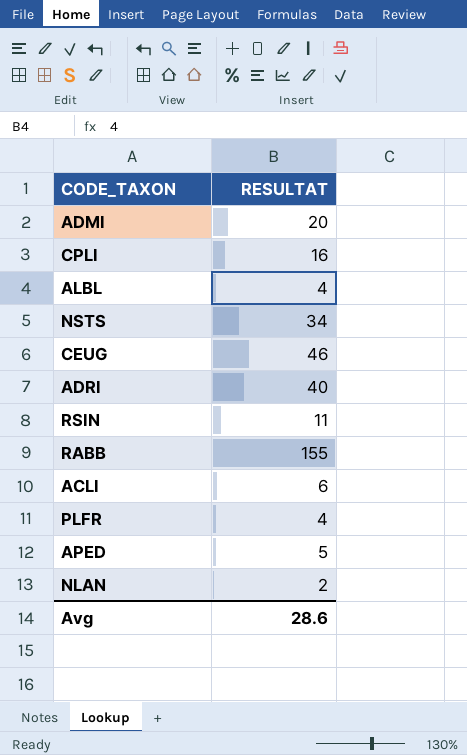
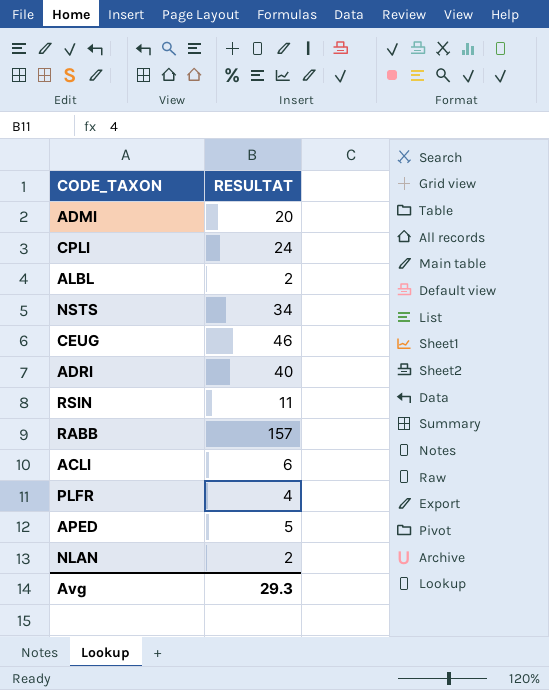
CPLI | RESULTAT: 16 -> 24
ALBL | RESULTAT: 4 -> 2
RABB | RESULTAT: 155 -> 157
Avg | RESULTAT: 28.6 -> 29.3

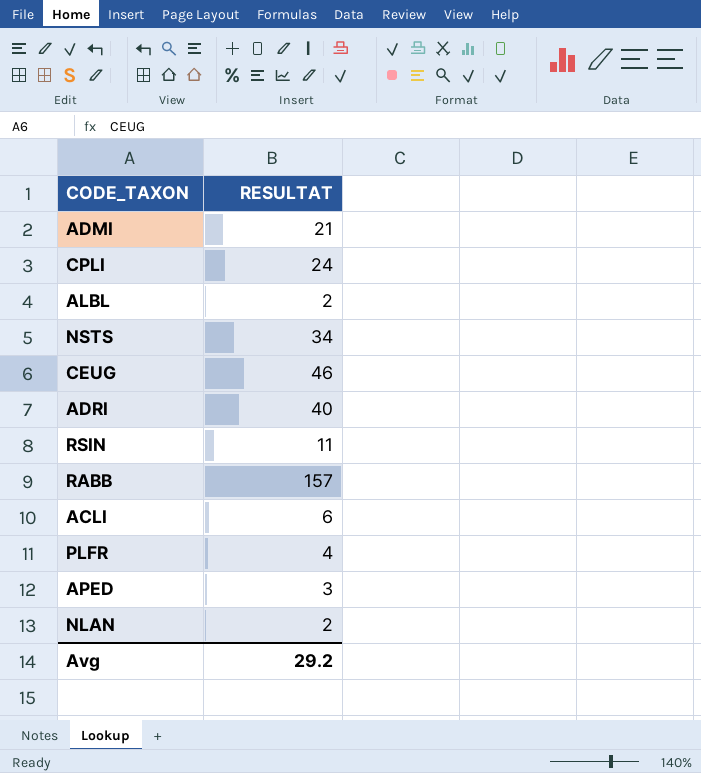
ADMI | RESULTAT: 20 -> 21
APED | RESULTAT: 5 -> 3
Avg | RESULTAT: 29.3 -> 29.2

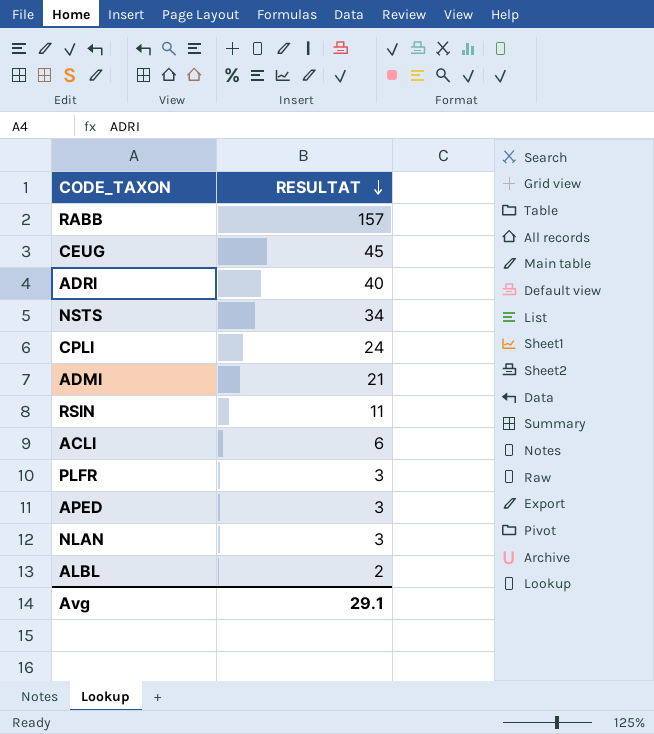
row order: none -> RESULTAT descending
CEUG | RESULTAT: 46 -> 45
PLFR | RESULTAT: 4 -> 3
NLAN | RESULTAT: 2 -> 3
Avg | RESULTAT: 29.2 -> 29.1

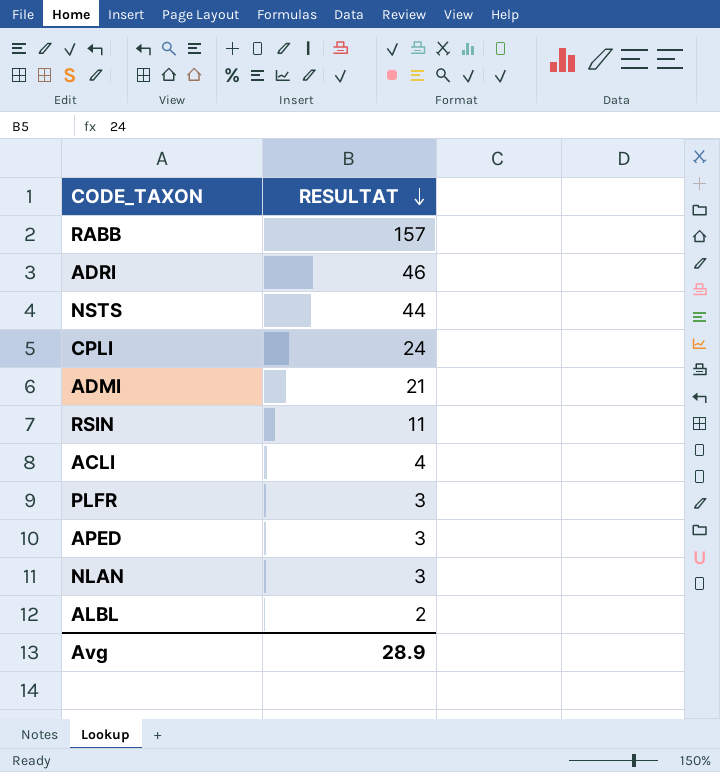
row CEUG: 45 -> none
ADRI | RESULTAT: 40 -> 46
NSTS | RESULTAT: 34 -> 44
ACLI | RESULTAT: 6 -> 4
Avg | RESULTAT: 29.1 -> 28.9

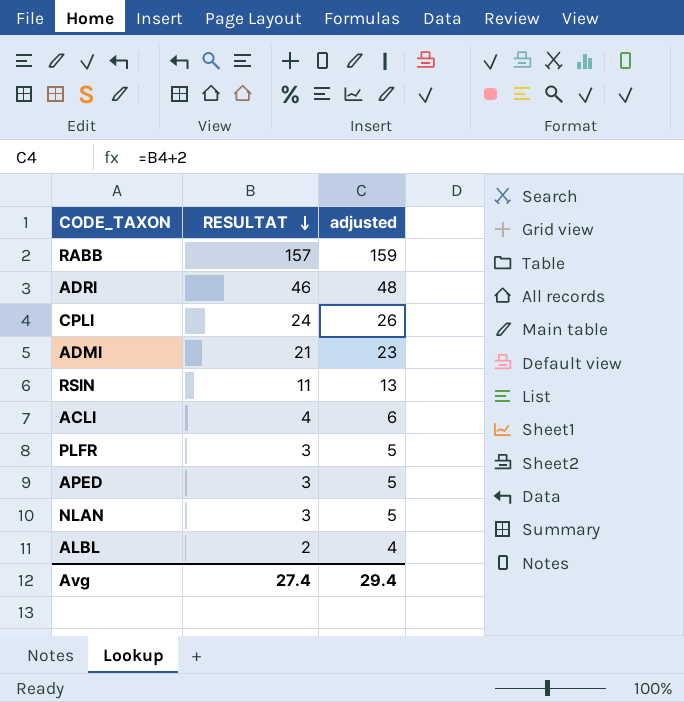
column adjusted | formula: none -> [RESULTAT] + 2
row NSTS: 44 -> none
Avg | RESULTAT: 28.9 -> 27.4

